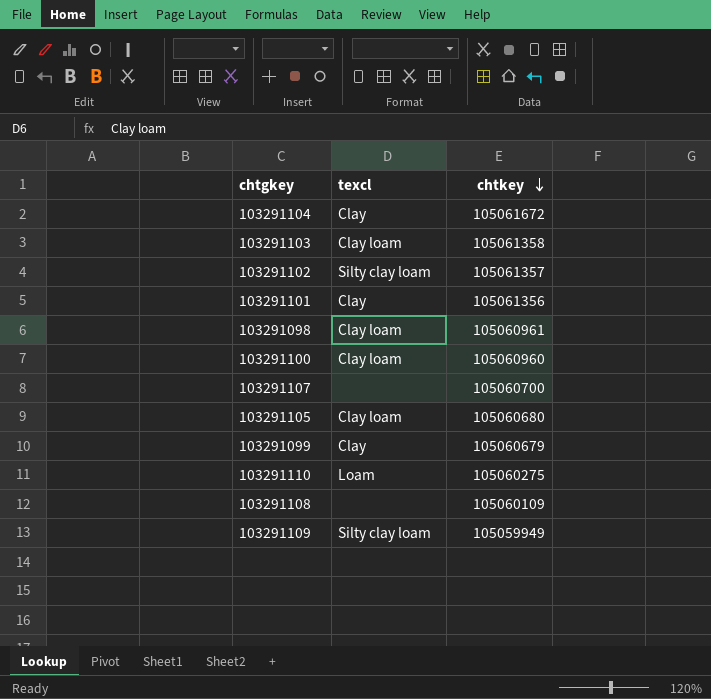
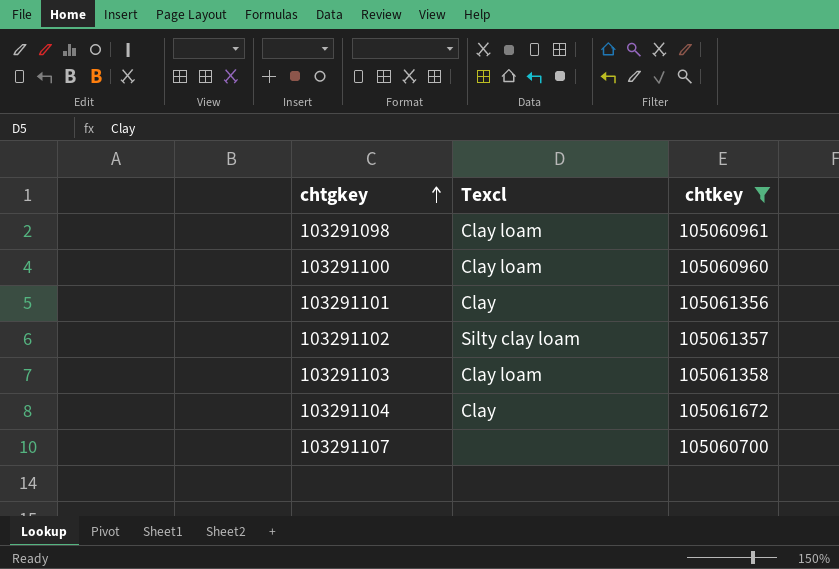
filter: none -> chtkey >= 105060700
row order: chtkey descending -> chtgkey ascending
column name: texcl -> Texcl

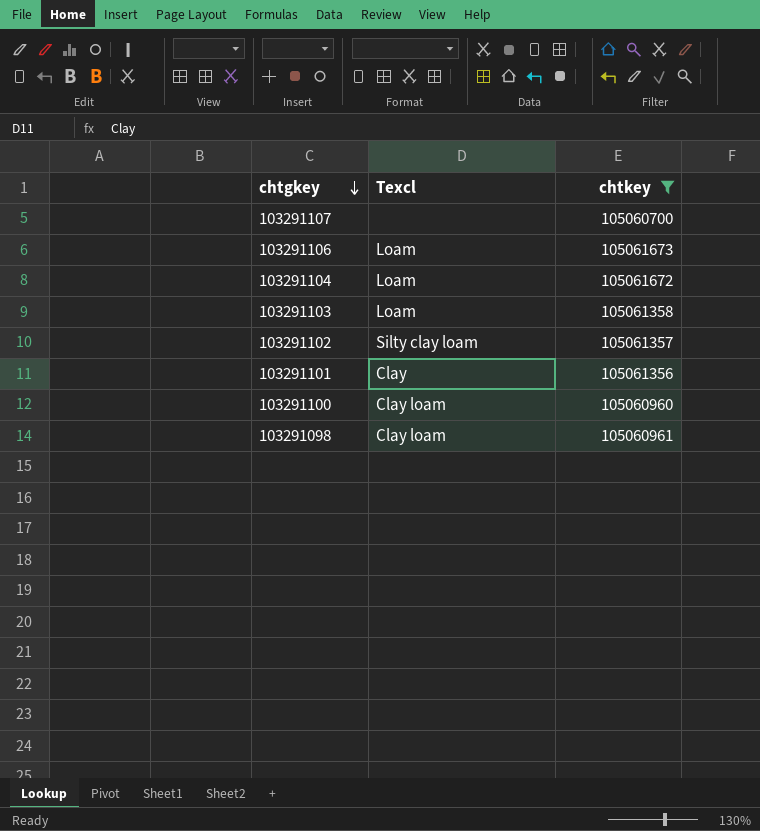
row order: chtgkey ascending -> chtgkey descending
row 103291106: none -> Loam | 105061673
103291104 | Texcl: Clay -> Loam
103291103 | Texcl: Clay loam -> Loam

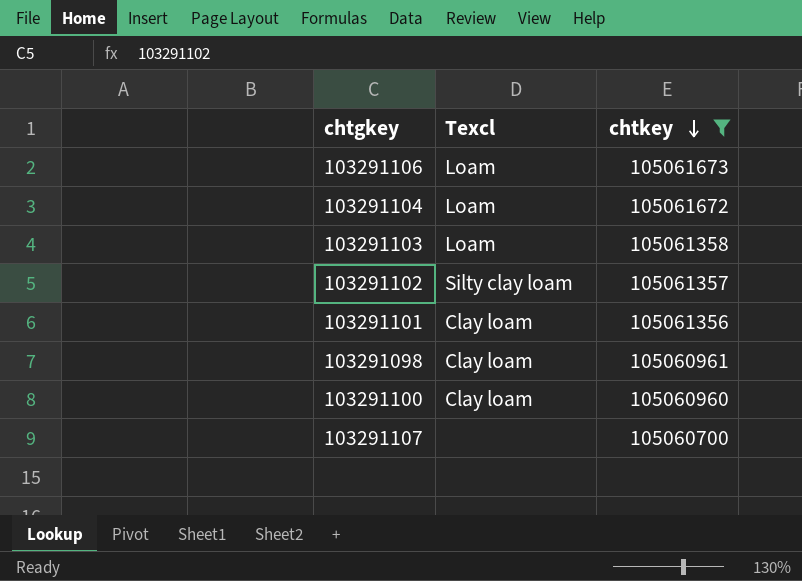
row order: chtgkey descending -> chtkey descending
103291101 | Texcl: Clay -> Clay loam

